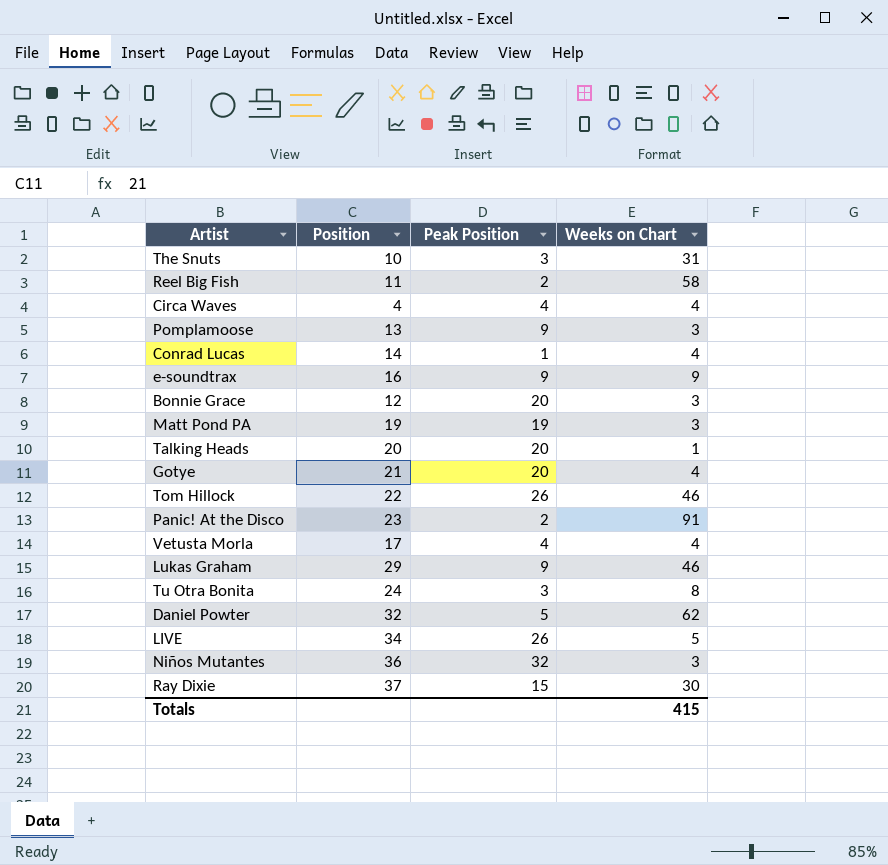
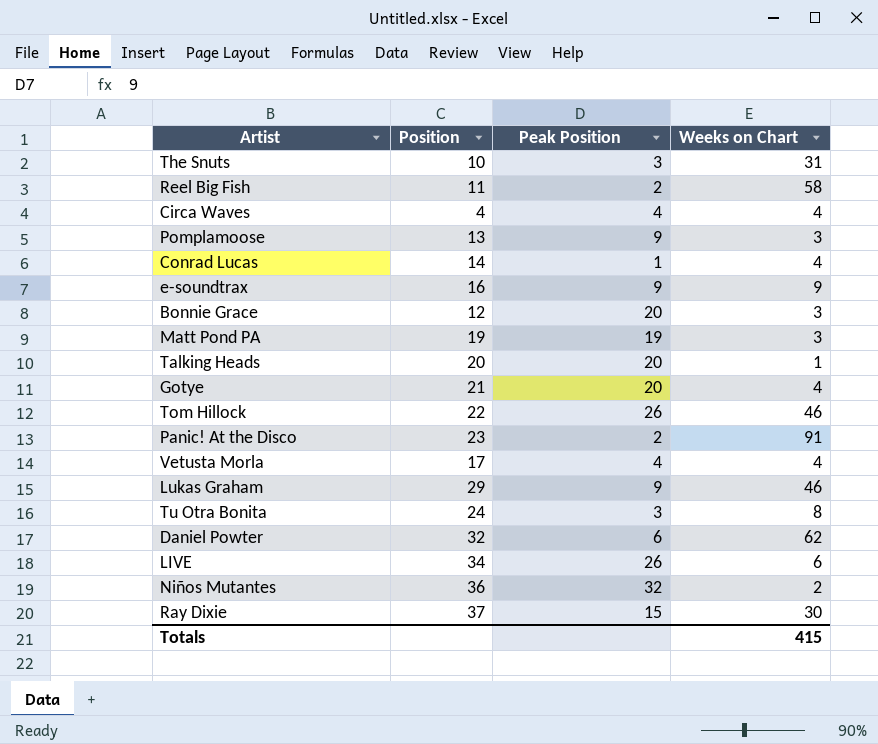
Daniel Powter | Peak Position: 5 -> 6
LIVE | Weeks on Chart: 5 -> 6
Niños Mutantes | Weeks on Chart: 3 -> 2

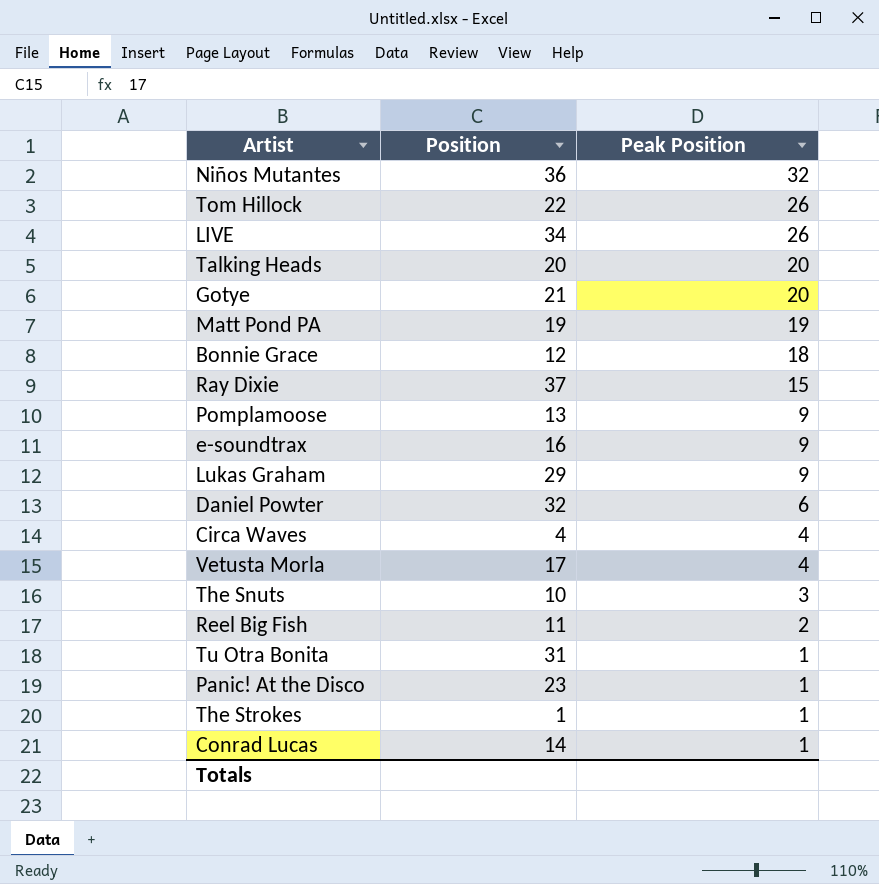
row order: none -> Peak Position descending
column Weeks on Chart | position: 4 -> none
Bonnie Grace | Peak Position: 20 -> 18
Tu Otra Bonita | Position: 24 -> 31
Tu Otra Bonita | Peak Position: 3 -> 1
Panic! At the Disco | Peak Position: 2 -> 1
row The Strokes: none -> 1 | 1

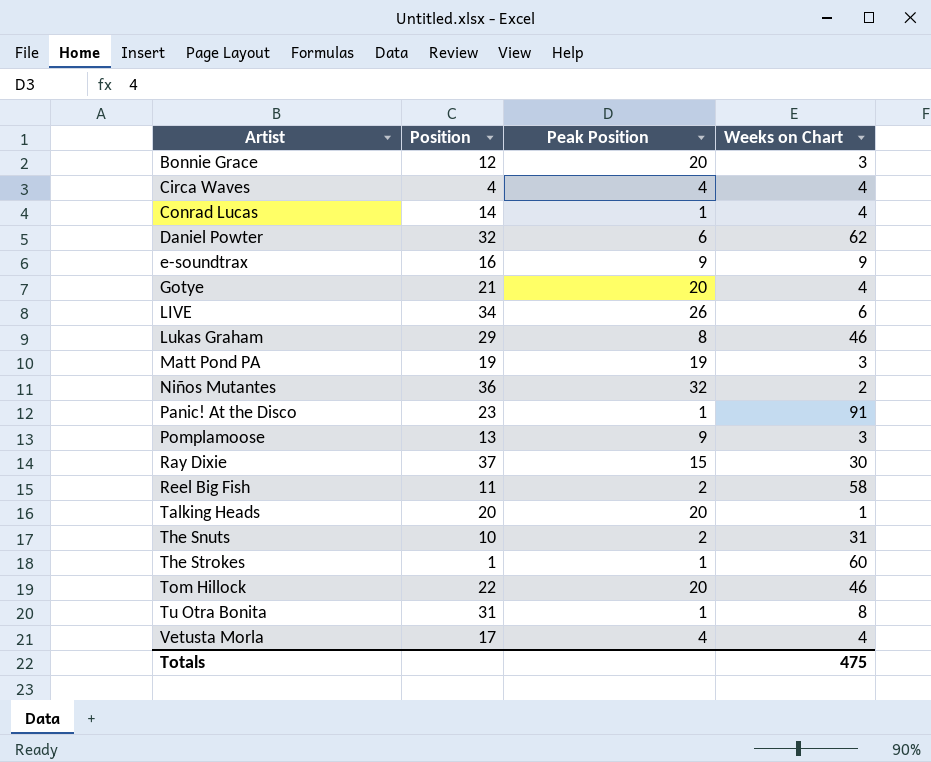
row order: Peak Position descending -> Artist ascending
column Weeks on Chart | position: none -> 4
Bonnie Grace | Peak Position: 18 -> 20
Lukas Graham | Peak Position: 9 -> 8
The Snuts | Peak Position: 3 -> 2
Tom Hillock | Peak Position: 26 -> 20

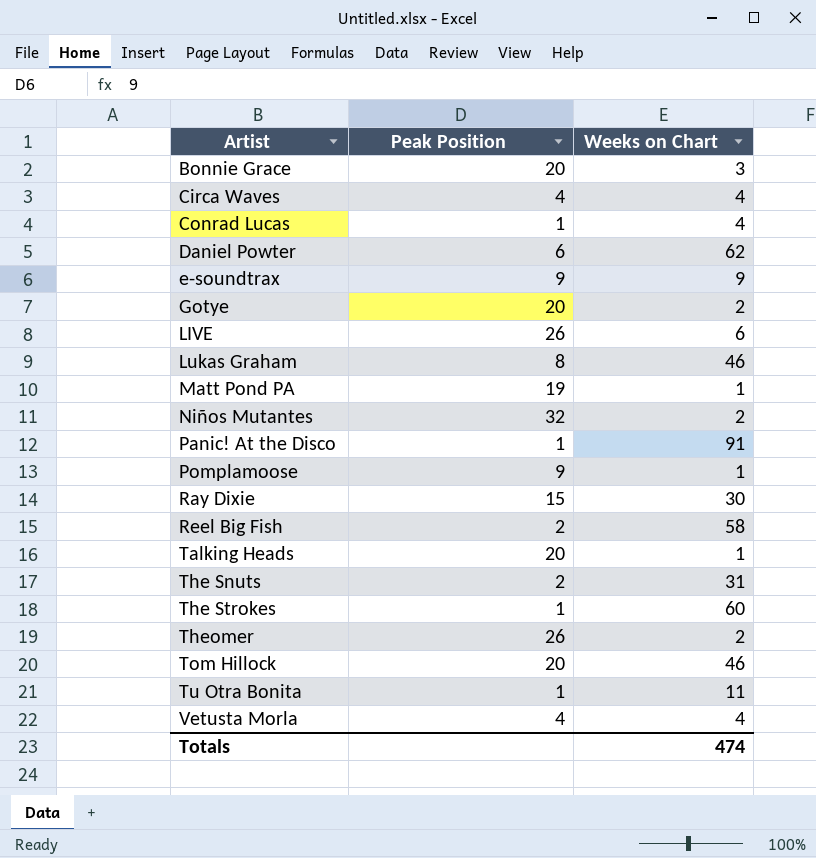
column Position | position: 2 -> none
Gotye | Weeks on Chart: 4 -> 2
Matt Pond PA | Weeks on Chart: 3 -> 1
Pomplamoose | Weeks on Chart: 3 -> 1
row Theomer: none -> 26 | 2
Tu Otra Bonita | Weeks on Chart: 8 -> 11
Totals | Weeks on Chart: 475 -> 474

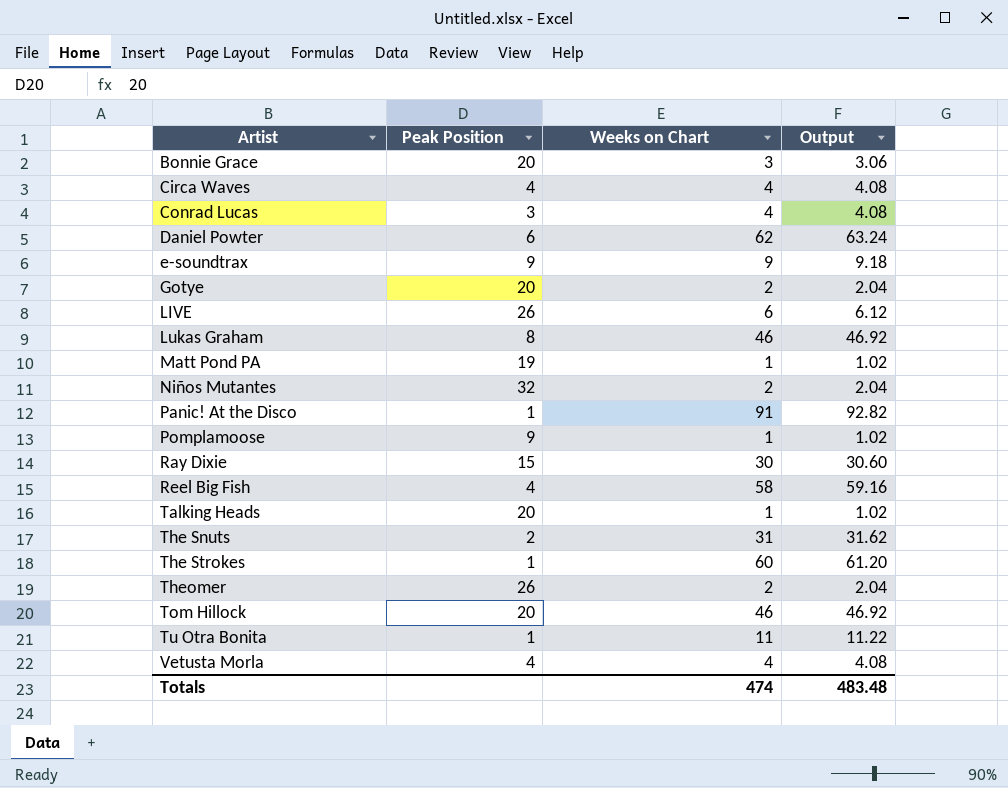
column Output | formula: none -> [Weeks on Chart] * 1.02
Conrad Lucas | Peak Position: 1 -> 3
Reel Big Fish | Peak Position: 2 -> 4

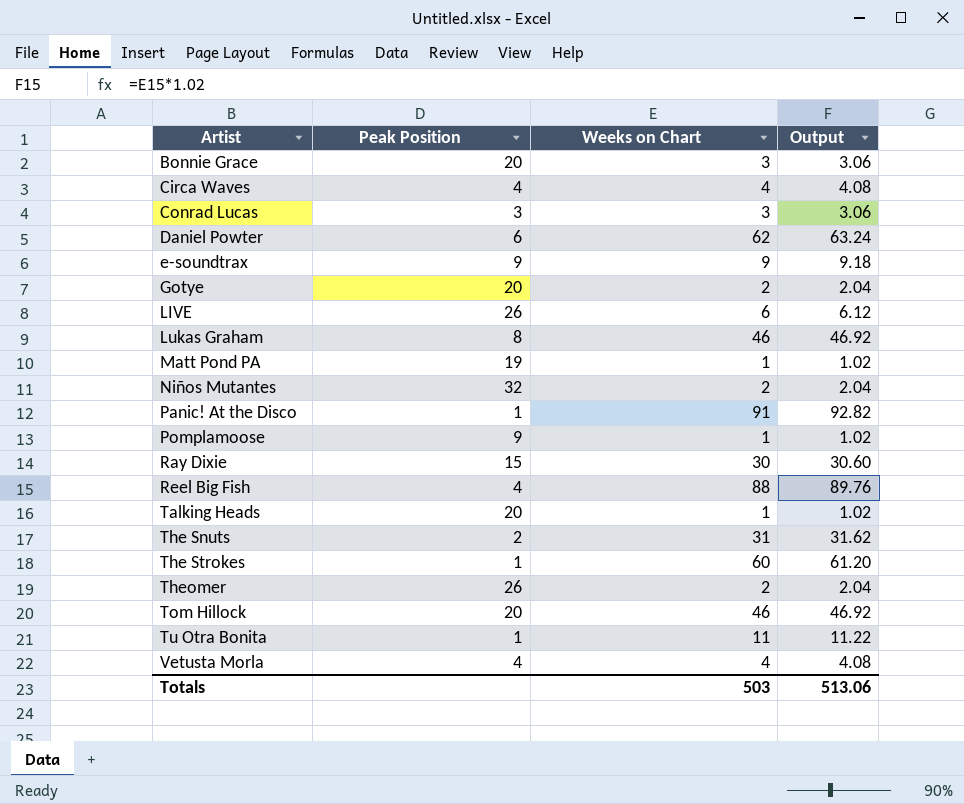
Conrad Lucas | Weeks on Chart: 4 -> 3
Conrad Lucas | Output: 4.08 -> 3.06
Reel Big Fish | Weeks on Chart: 58 -> 88
Reel Big Fish | Output: 59.16 -> 89.76
Totals | Weeks on Chart: 474 -> 503
Totals | Output: 483.48 -> 513.06

